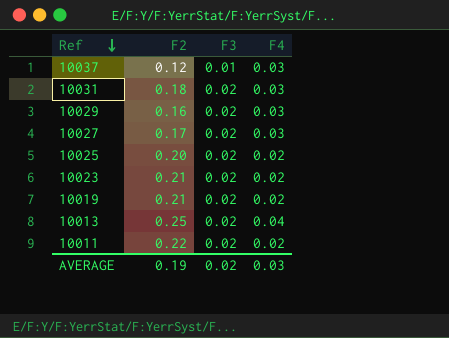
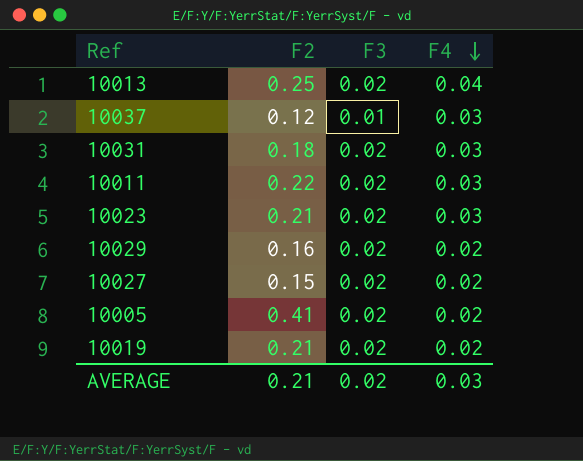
row order: Ref descending -> F4 descending
row 10025: 0.20 | 0.02 | 0.02 -> none
10011 | F4: 0.02 -> 0.03
10023 | F4: 0.02 -> 0.03
10029 | F4: 0.03 -> 0.02
10027 | F2: 0.17 -> 0.15
10027 | F4: 0.03 -> 0.02
row 10005: none -> 0.41 | 0.02 | 0.02
AVERAGE | F2: 0.19 -> 0.21

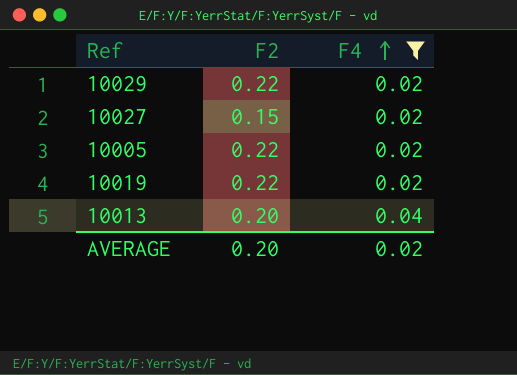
filter: none -> F4 != 0.03
row order: F4 descending -> F4 ascending
column F3 | position: 3 -> none
10029 | F2: 0.16 -> 0.22
10005 | F2: 0.41 -> 0.22
10019 | F2: 0.21 -> 0.22
10013 | F2: 0.25 -> 0.20
AVERAGE | F2: 0.21 -> 0.20
AVERAGE | F4: 0.03 -> 0.02

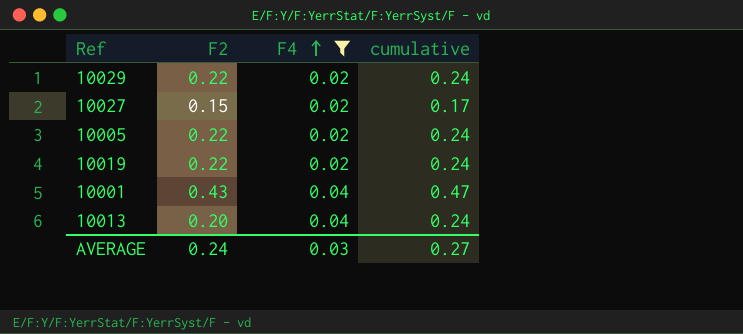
column cumulative | formula: none -> [F2] + [F4]
row 10001: none -> 0.43 | 0.04 | 0.47
AVERAGE | F2: 0.20 -> 0.24
AVERAGE | F4: 0.02 -> 0.03

